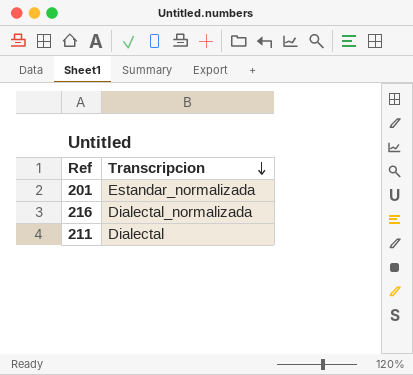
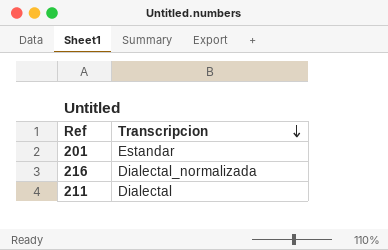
201 | Transcripcion: Estandar_normalizada -> Estandar

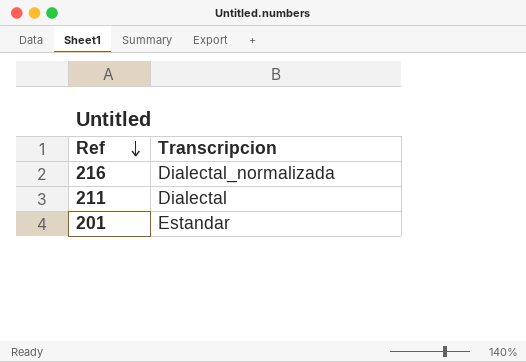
row order: Transcripcion descending -> Ref descending

